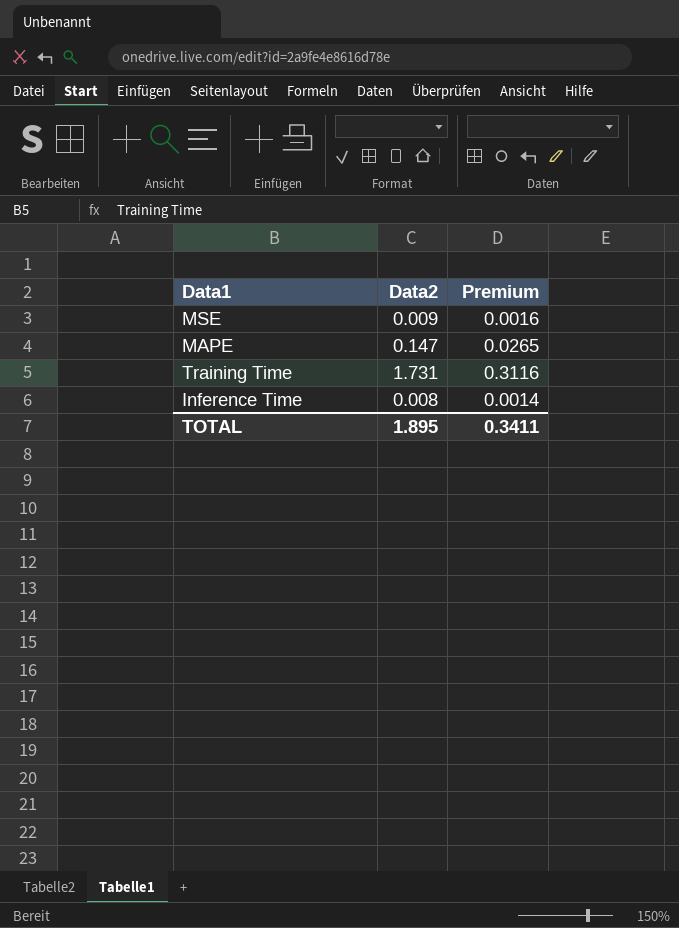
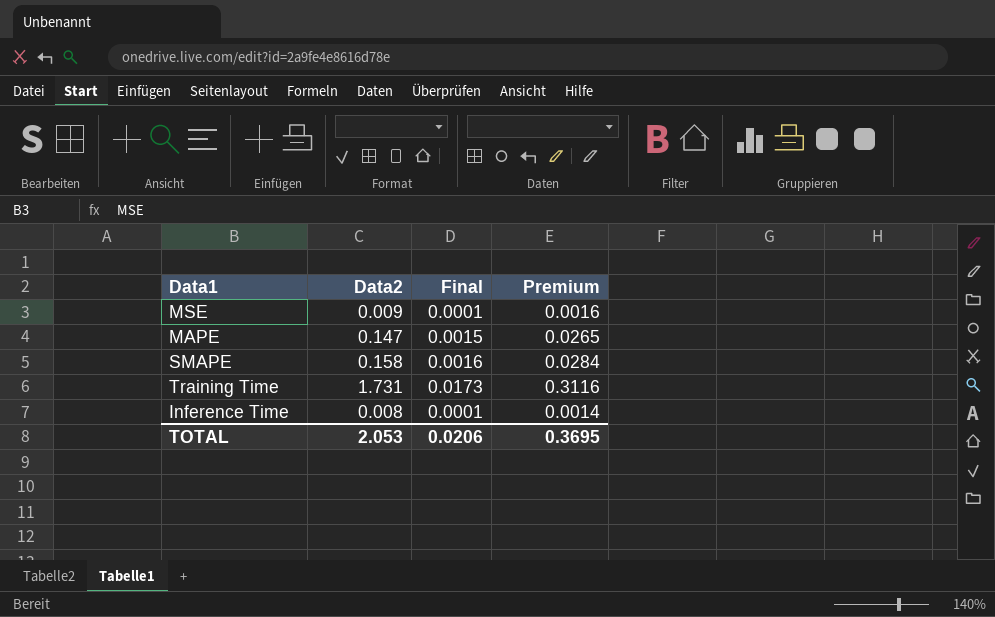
column Final | formula: none -> [Data2] * 0.01
row SMAPE: none -> 0.158 | 0.0016 | 0.0284
TOTAL | Data2: 1.895 -> 2.053
TOTAL | Premium: 0.3411 -> 0.3695

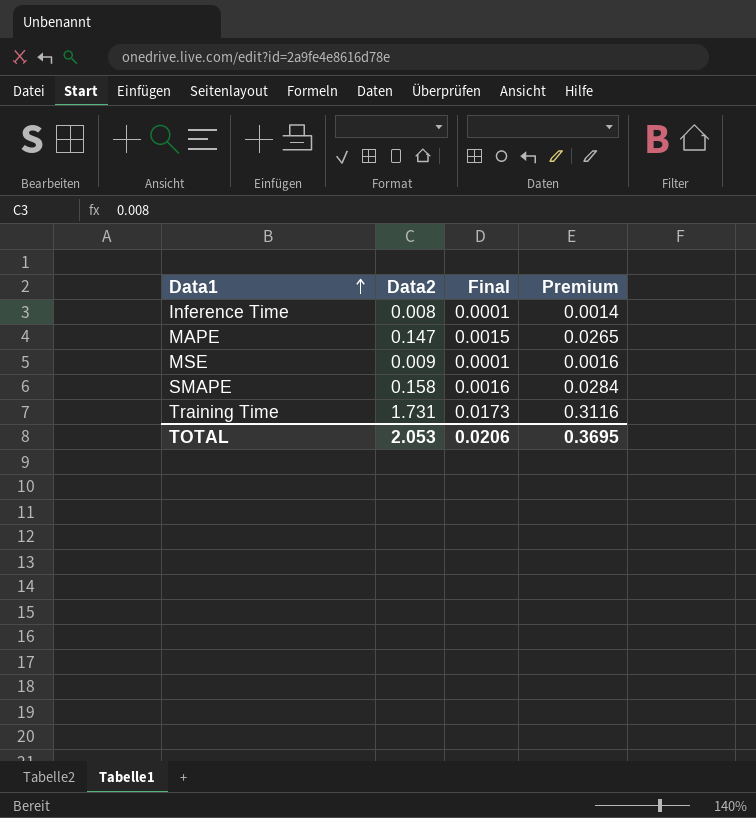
row order: none -> Data1 ascending

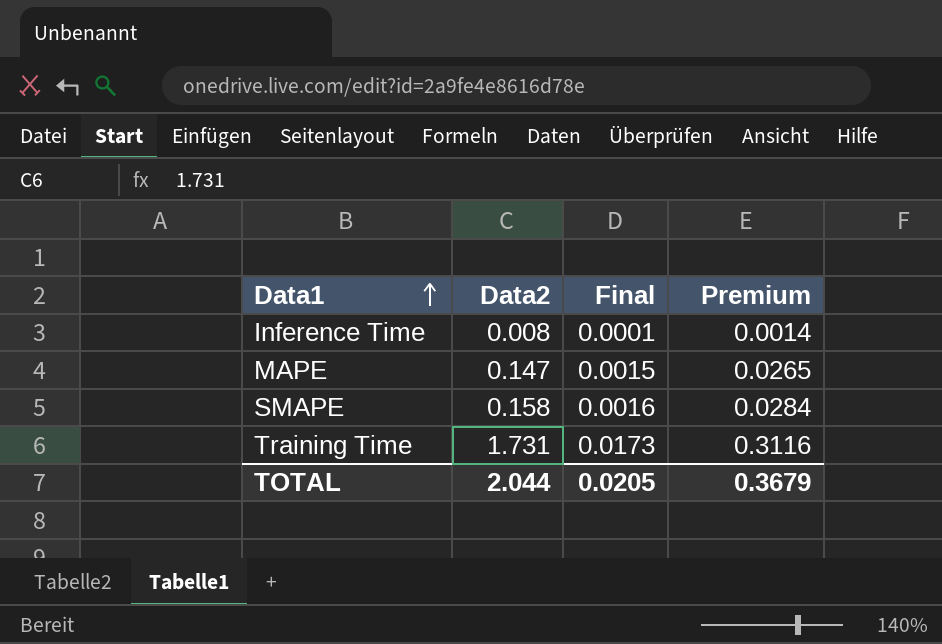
row MSE: 0.009 | 0.0001 | 0.0016 -> none
TOTAL | Data2: 2.053 -> 2.044
TOTAL | Final: 0.0206 -> 0.0205
TOTAL | Premium: 0.3695 -> 0.3679

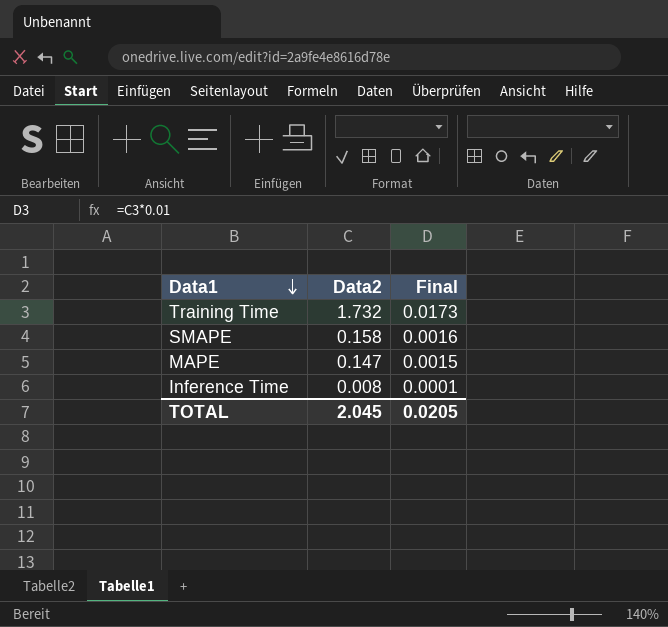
row order: Data1 ascending -> Data1 descending
column Premium | formula: [Data2] * 0.18 -> none
Training Time | Data2: 1.731 -> 1.732
TOTAL | Data2: 2.044 -> 2.045

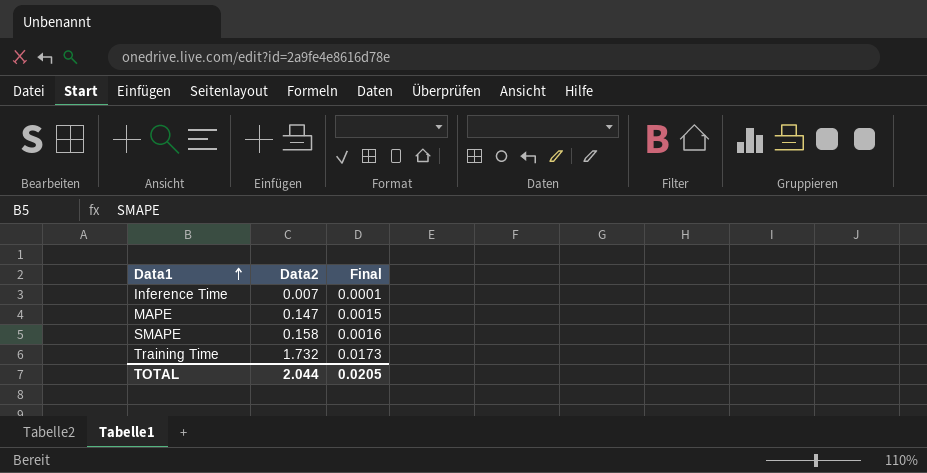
row order: Data1 descending -> Data1 ascending
Inference Time | Data2: 0.008 -> 0.007
TOTAL | Data2: 2.045 -> 2.044

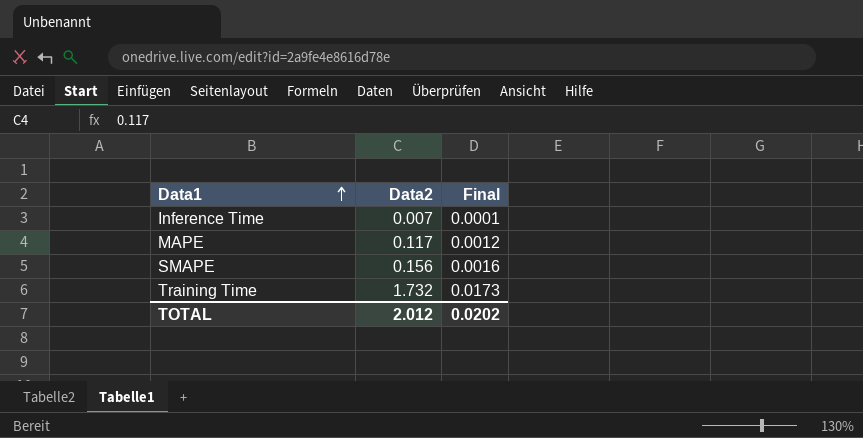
MAPE | Data2: 0.147 -> 0.117
MAPE | Final: 0.0015 -> 0.0012
SMAPE | Data2: 0.158 -> 0.156
TOTAL | Data2: 2.044 -> 2.012
TOTAL | Final: 0.0205 -> 0.0202

